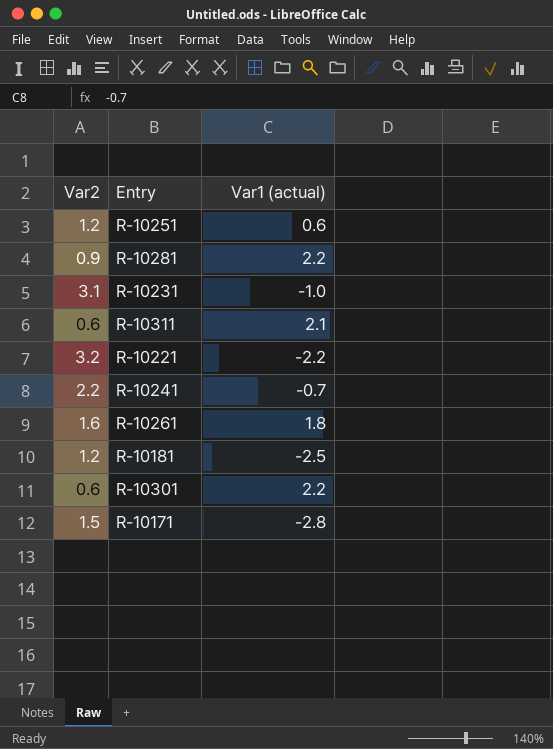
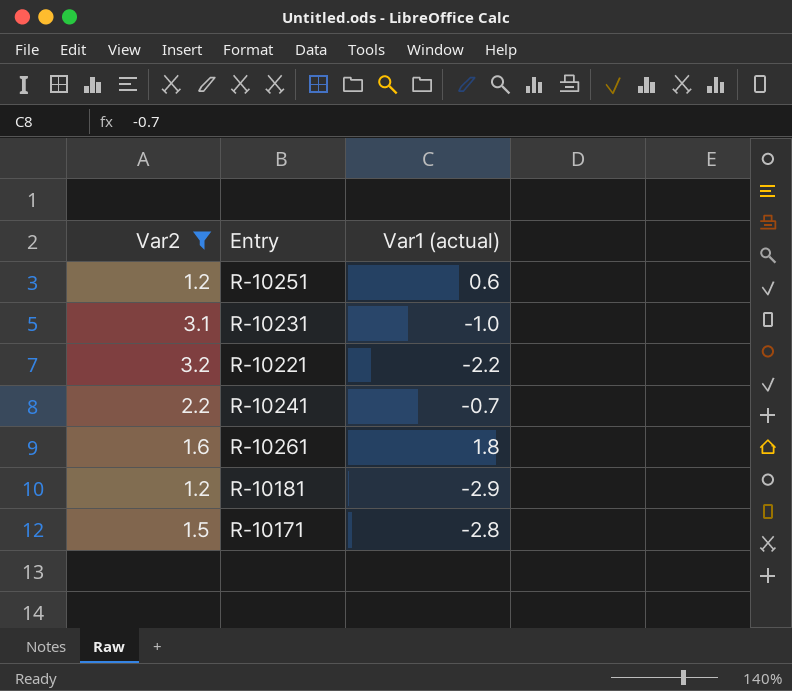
filter: none -> Var2 >= 1.2
R-10181 | Var1 (actual): -2.5 -> -2.9

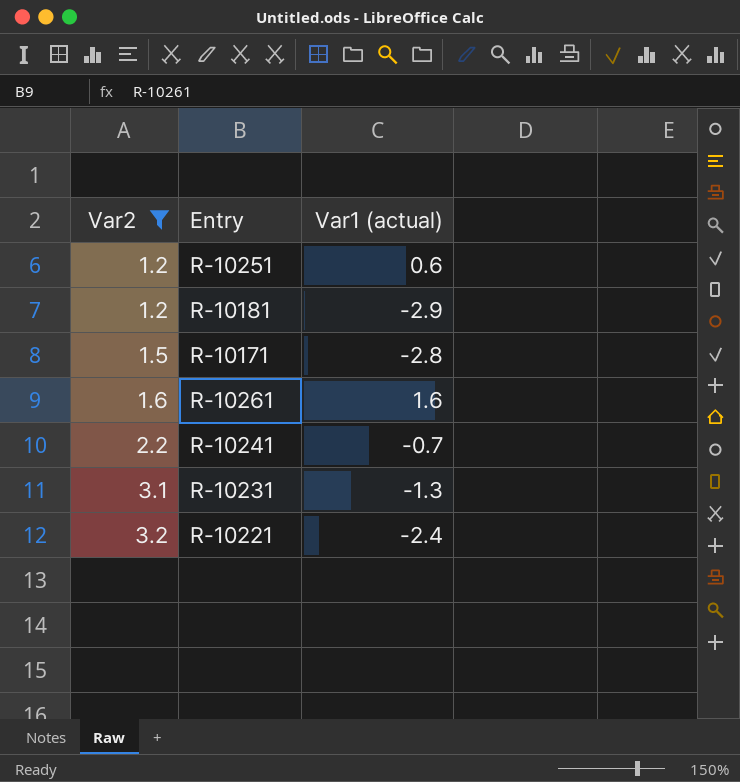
row order: none -> Var2 ascending
R-10261 | Var1 (actual): 1.8 -> 1.6
R-10231 | Var1 (actual): -1.0 -> -1.3
R-10221 | Var1 (actual): -2.2 -> -2.4

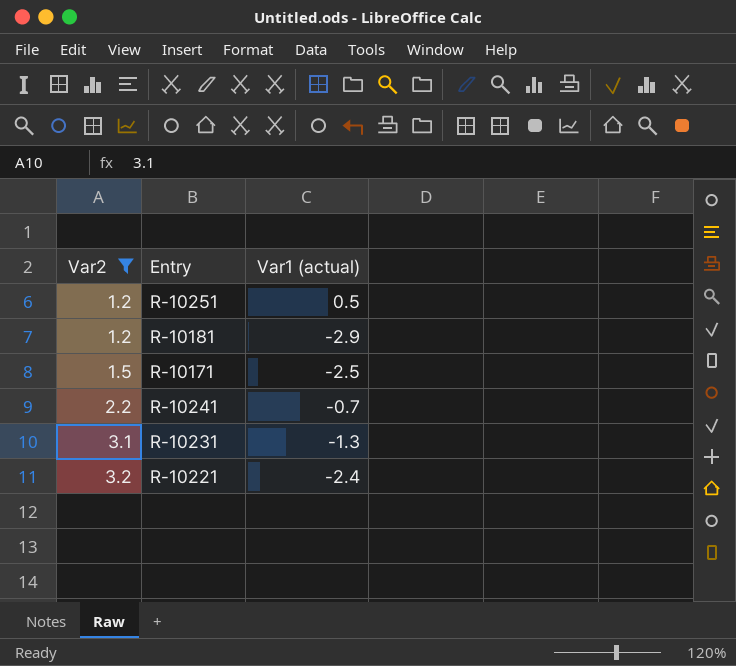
row R-10261: 1.6 | 1.6 -> none
R-10251 | Var1 (actual): 0.6 -> 0.5
R-10171 | Var1 (actual): -2.8 -> -2.5

